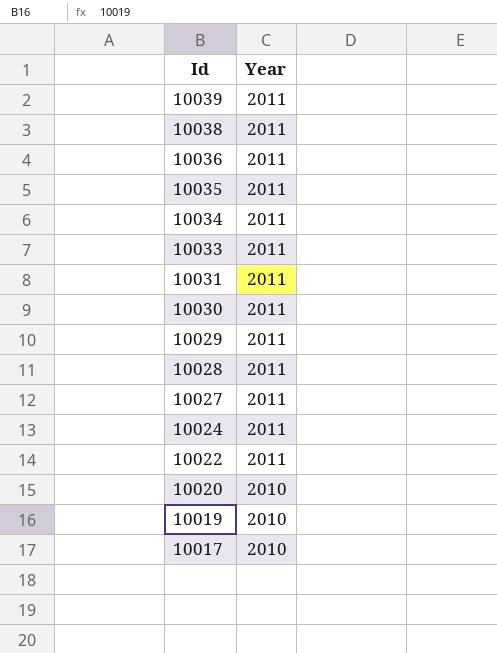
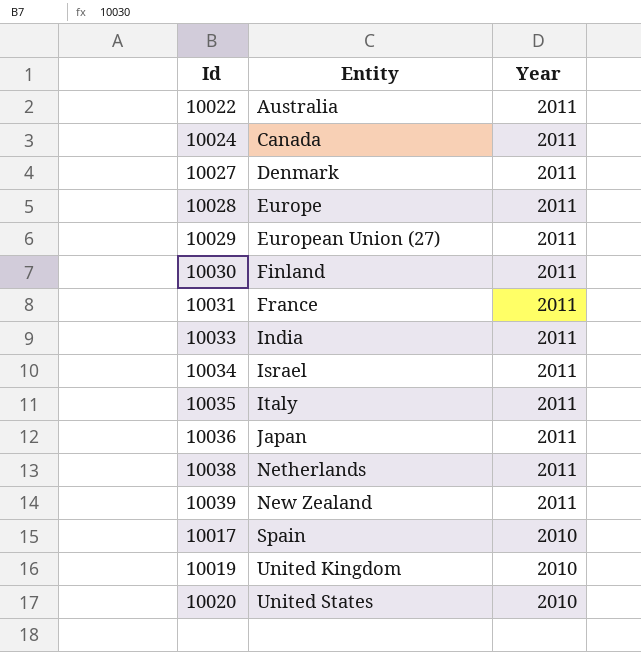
row order: Id descending -> Entity ascending
column Entity | position: none -> 2

